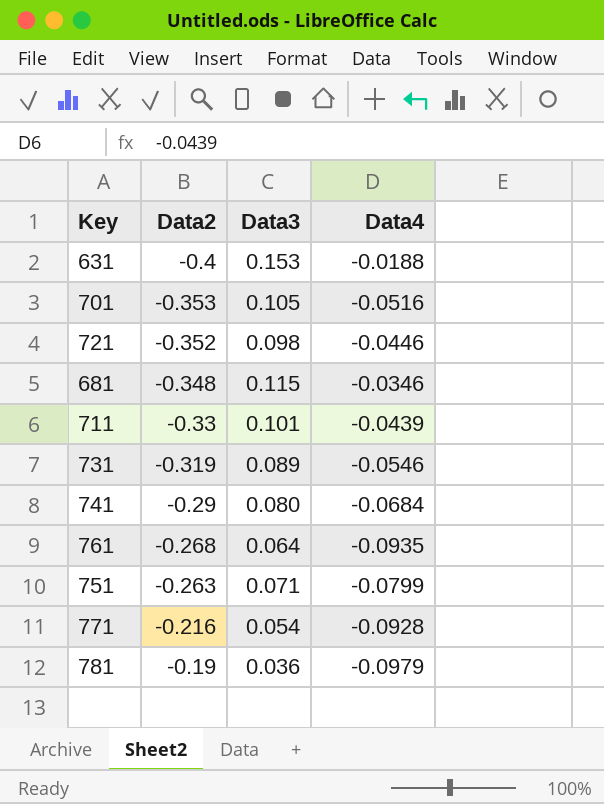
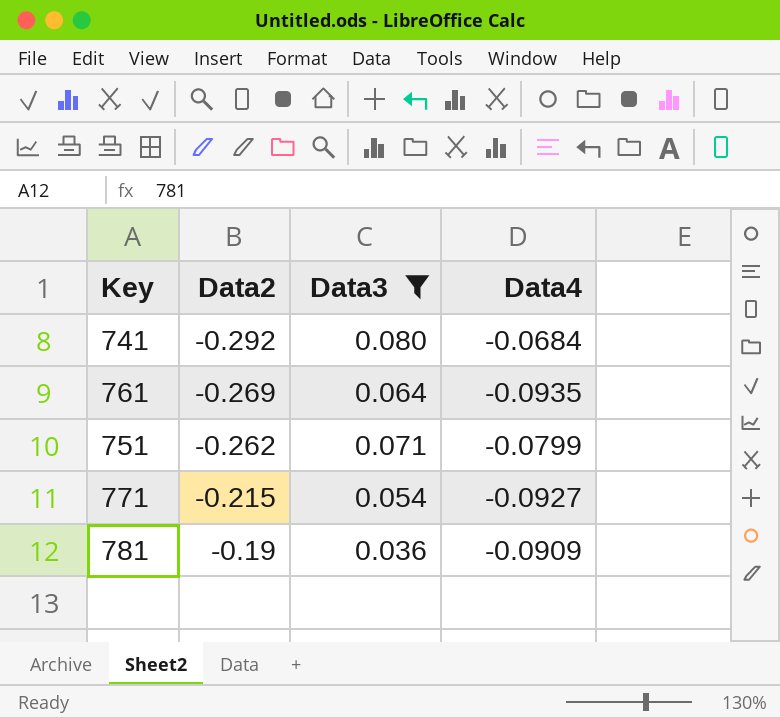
filter: none -> Data3 <= 0.080
741 | Data2: -0.29 -> -0.292
761 | Data2: -0.268 -> -0.269
751 | Data2: -0.263 -> -0.262
771 | Data2: -0.216 -> -0.215
771 | Data4: -0.0928 -> -0.0927
781 | Data4: -0.0979 -> -0.0909

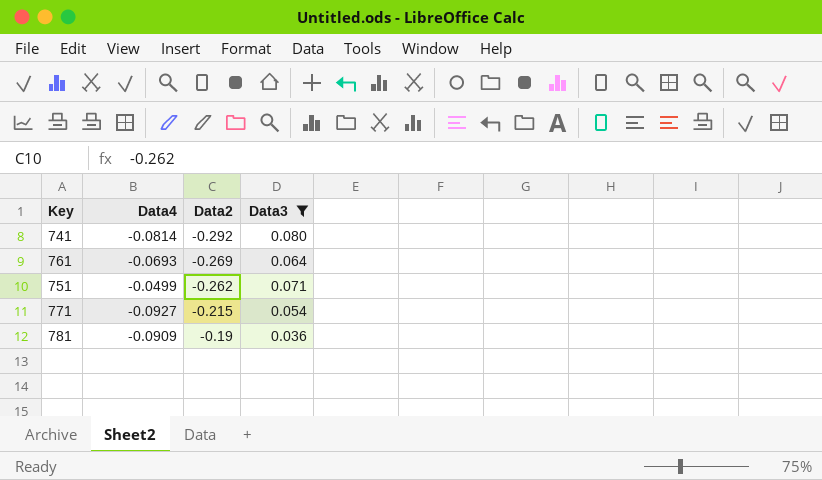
column Data4 | position: 4 -> 2
741 | Data4: -0.0684 -> -0.0814
761 | Data4: -0.0935 -> -0.0693
751 | Data4: -0.0799 -> -0.0499

